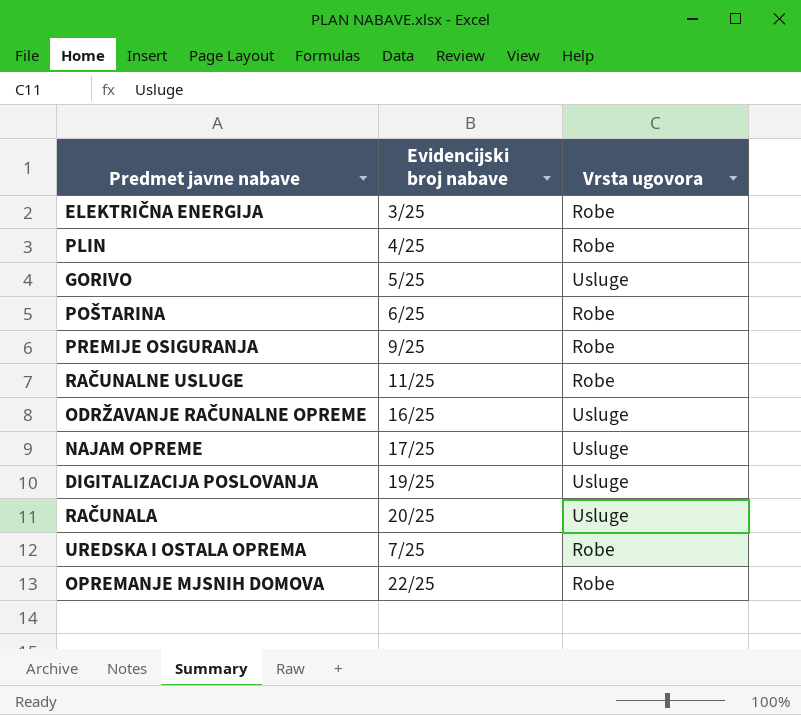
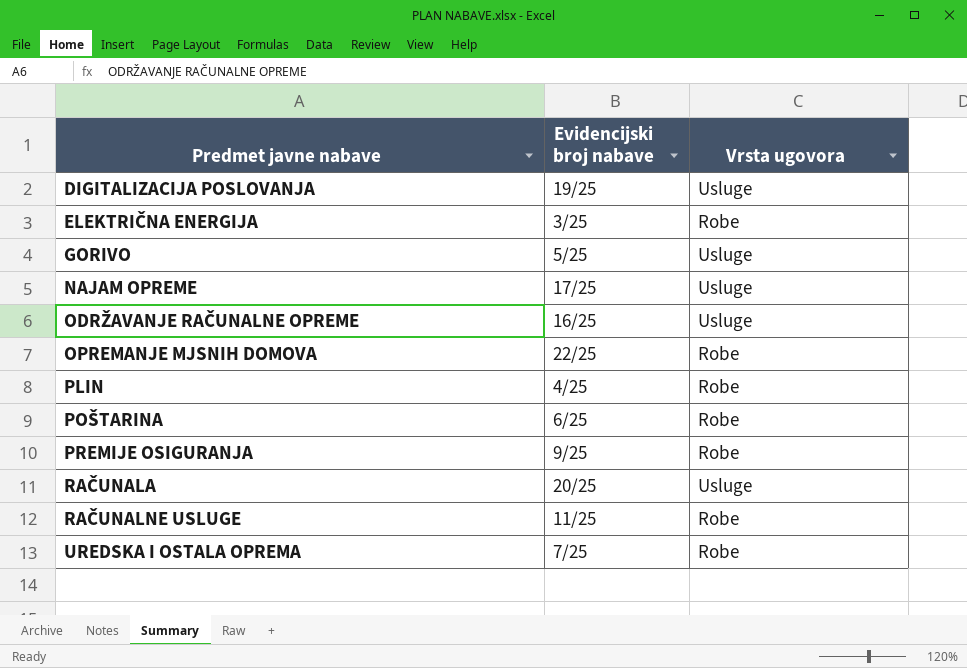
row order: none -> Predmet javne nabave ascending

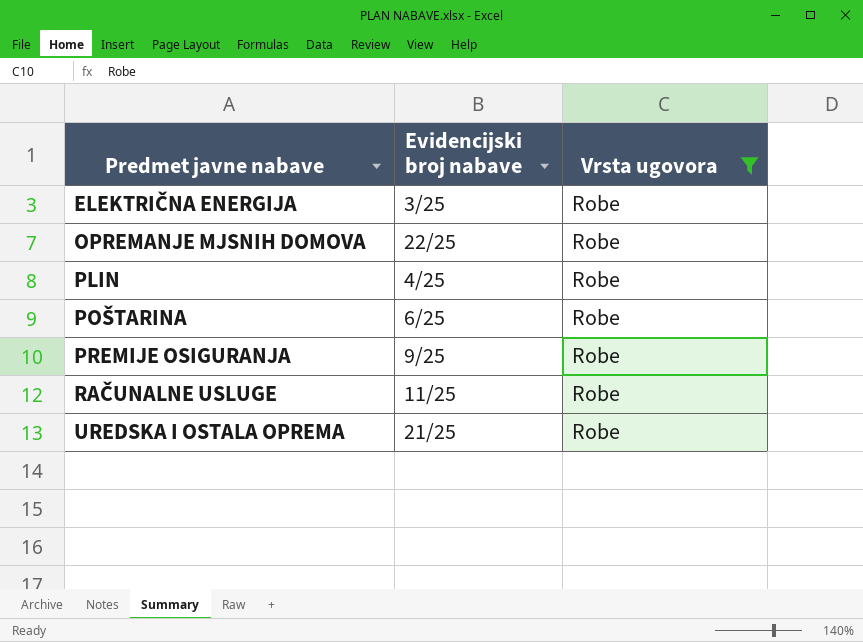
filter: none -> Vrsta ugovora = Robe
UREDSKA I OSTALA OPREMA | Evidencijski broj nabave: 7/25 -> 21/25

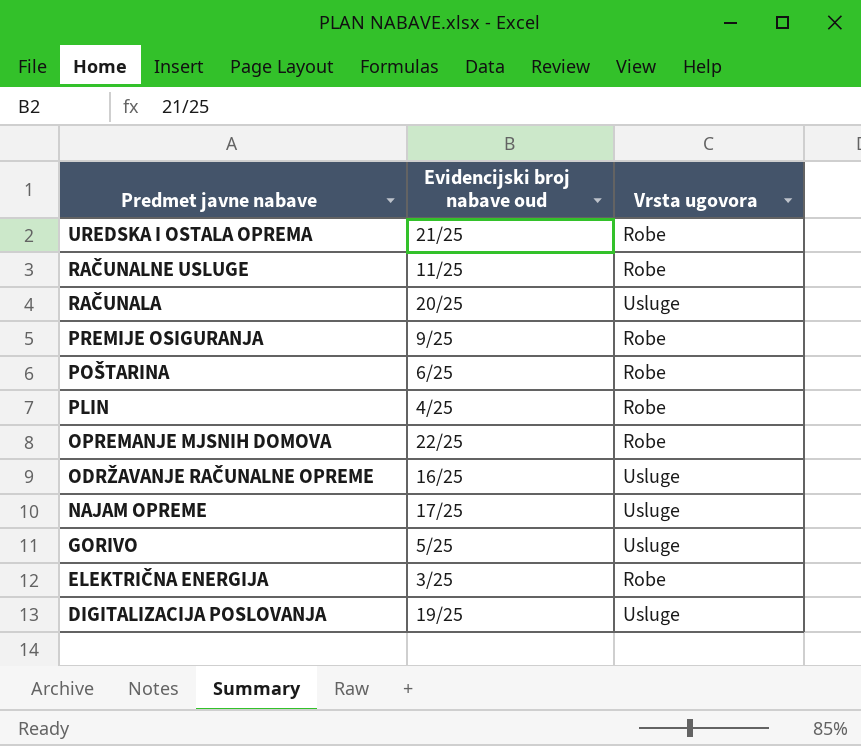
filter: Vrsta ugovora = Robe -> none
row order: Predmet javne nabave ascending -> Predmet javne nabave descending
column name: Evidencijski broj nabave -> Evidencijski broj nabave oud

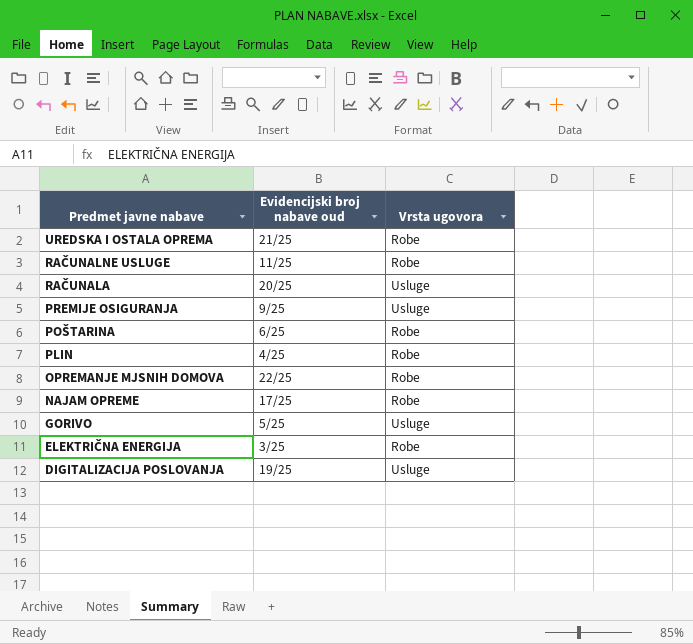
row ODRŽAVANJE RAČUNALNE OPREME: 16/25 | Usluge -> none
PREMIJE OSIGURANJA | Vrsta ugovora: Robe -> Usluge
NAJAM OPREME | Vrsta ugovora: Usluge -> Robe

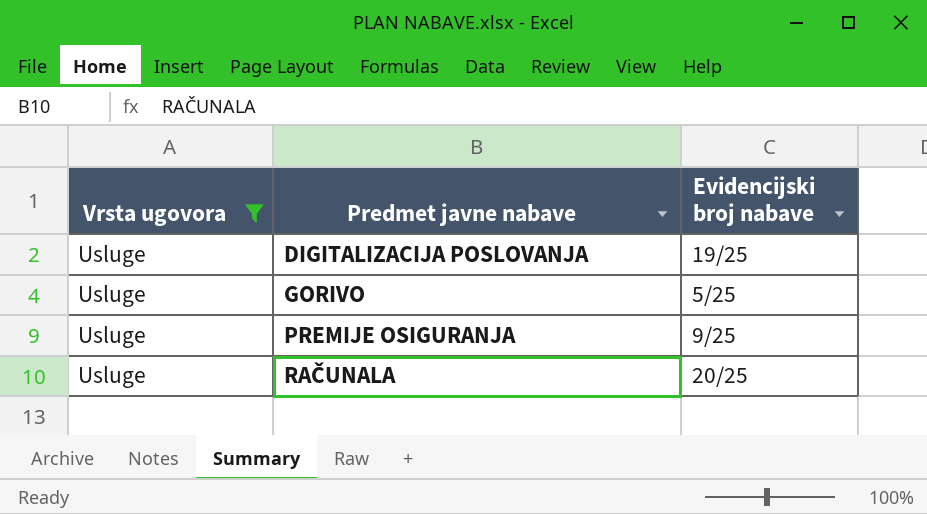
filter: none -> Vrsta ugovora = Usluge
row order: Predmet javne nabave descending -> Predmet javne nabave ascending
column Vrsta ugovora | position: 3 -> 1
column name: Evidencijski broj nabave oud -> Evidencijski broj nabave

